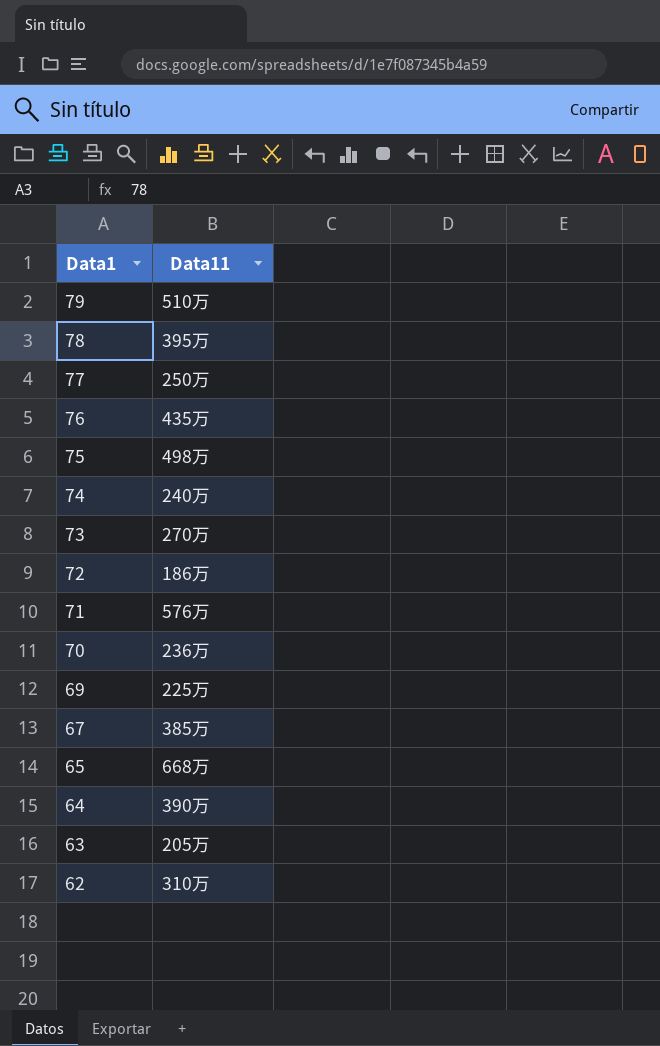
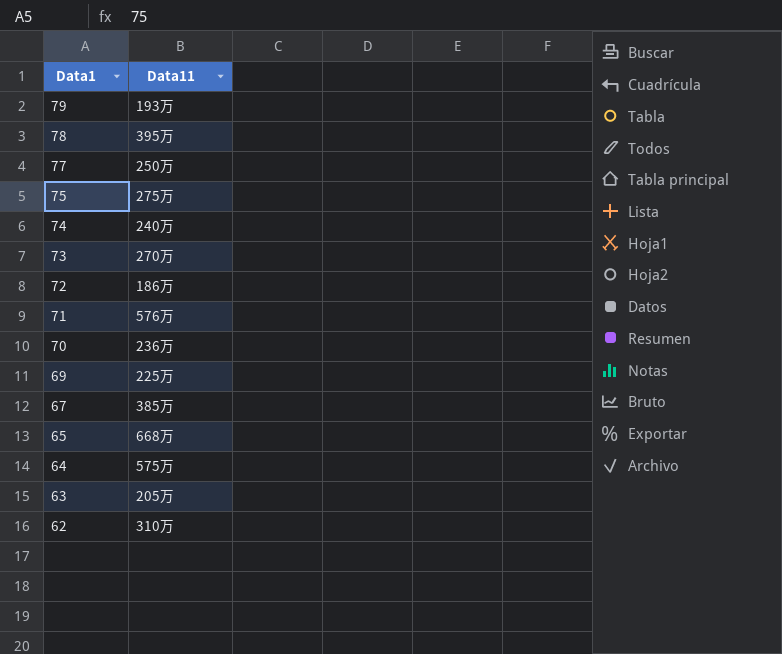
row 76: 435万 -> none
79 | Data11: 510万 -> 193万
75 | Data11: 498万 -> 275万
64 | Data11: 390万 -> 575万

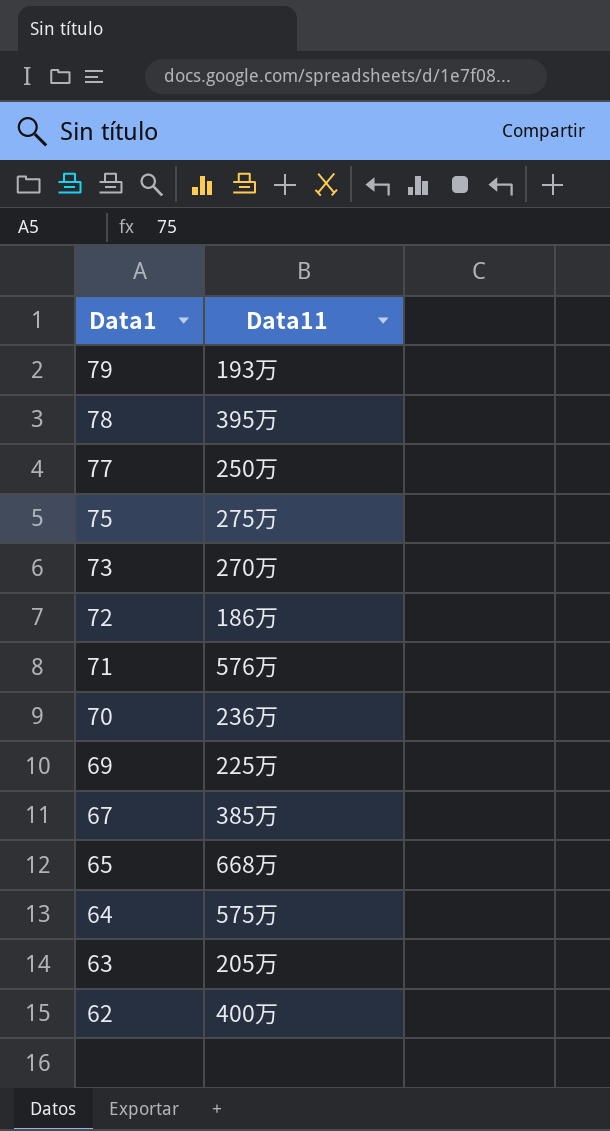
row 74: 240万 -> none
62 | Data11: 310万 -> 400万

